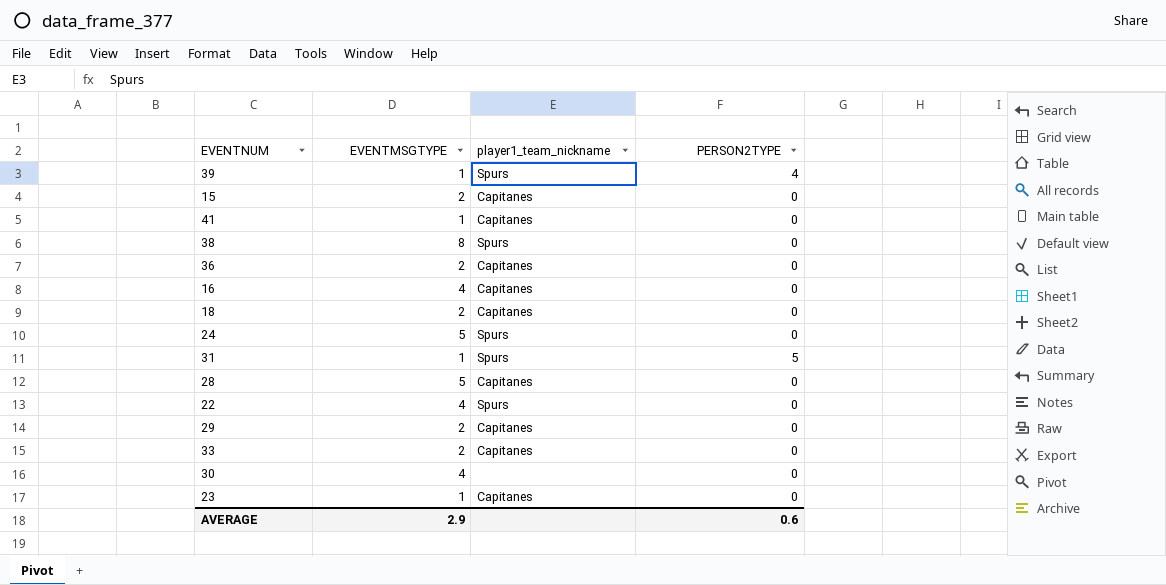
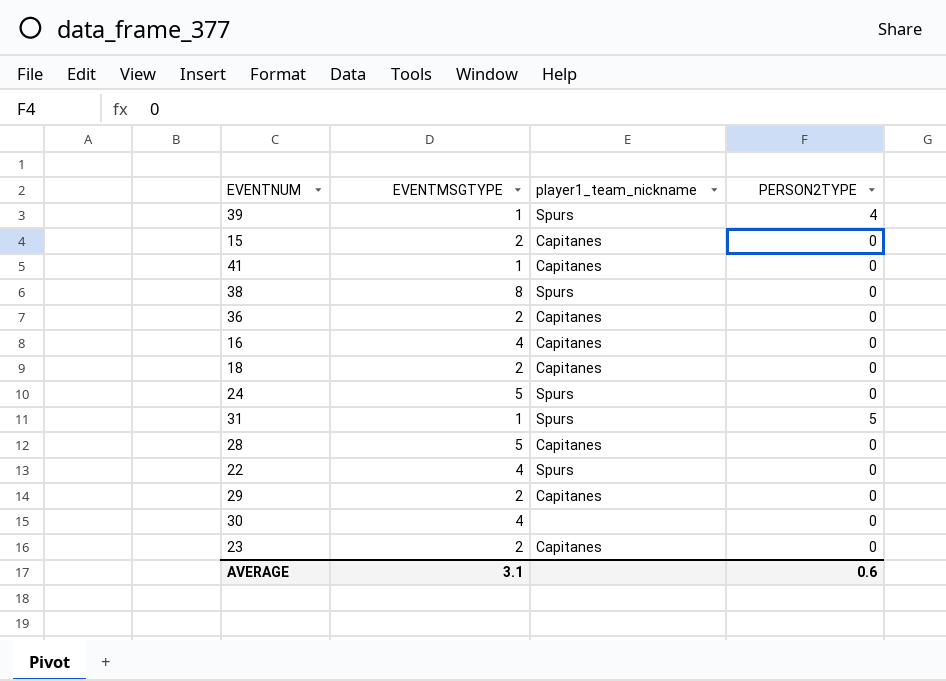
row 33: 2 | Capitanes | 0 -> none
23 | EVENTMSGTYPE: 1 -> 2
AVERAGE | EVENTMSGTYPE: 2.9 -> 3.1

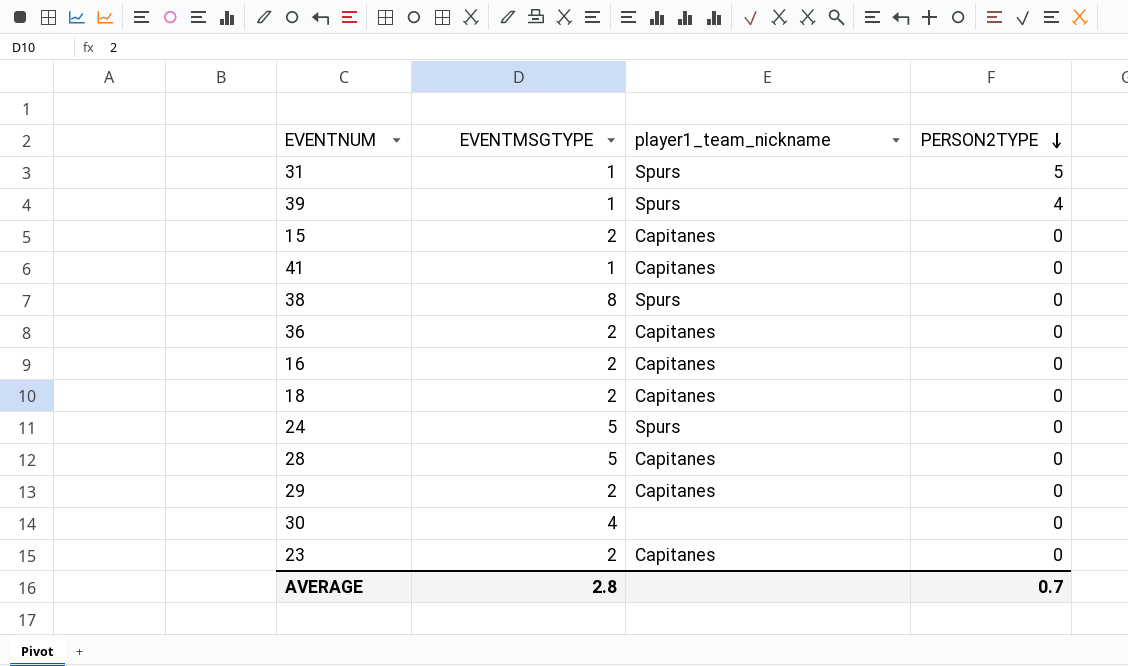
row order: none -> PERSON2TYPE descending
row 22: 4 | Spurs | 0 -> none
16 | EVENTMSGTYPE: 4 -> 2
AVERAGE | EVENTMSGTYPE: 3.1 -> 2.8
AVERAGE | PERSON2TYPE: 0.6 -> 0.7

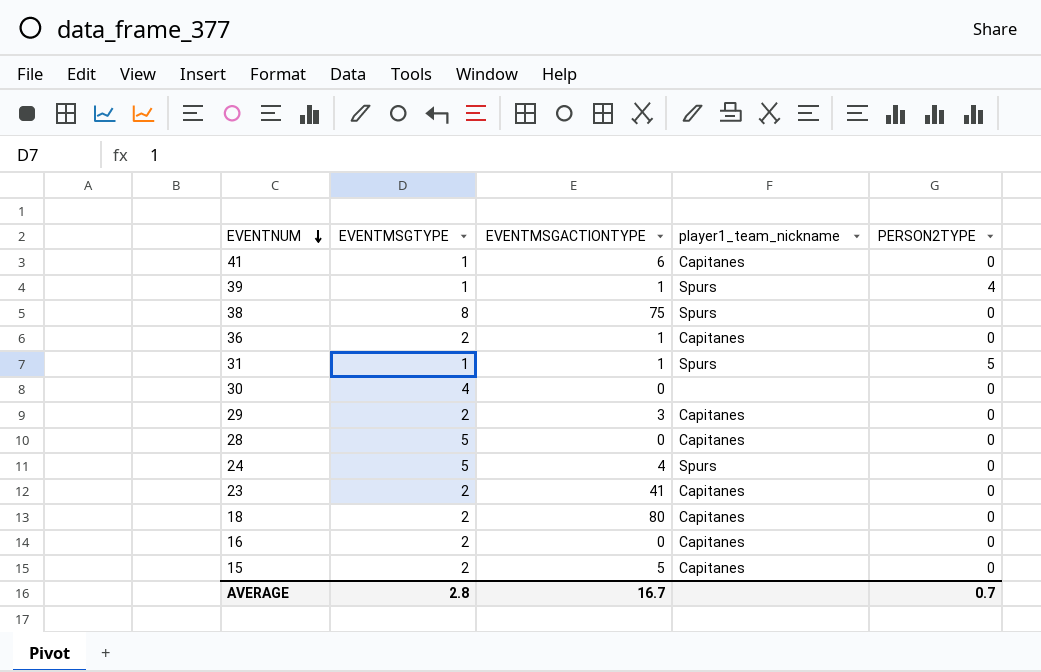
row order: PERSON2TYPE descending -> EVENTNUM descending
column EVENTMSGACTIONTYPE | position: none -> 3

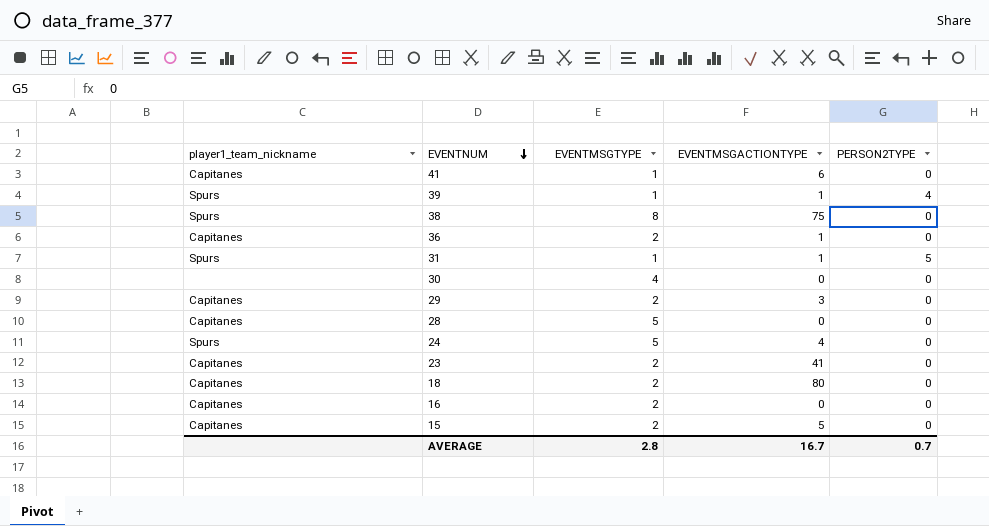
column player1_team_nickname | position: 4 -> 1

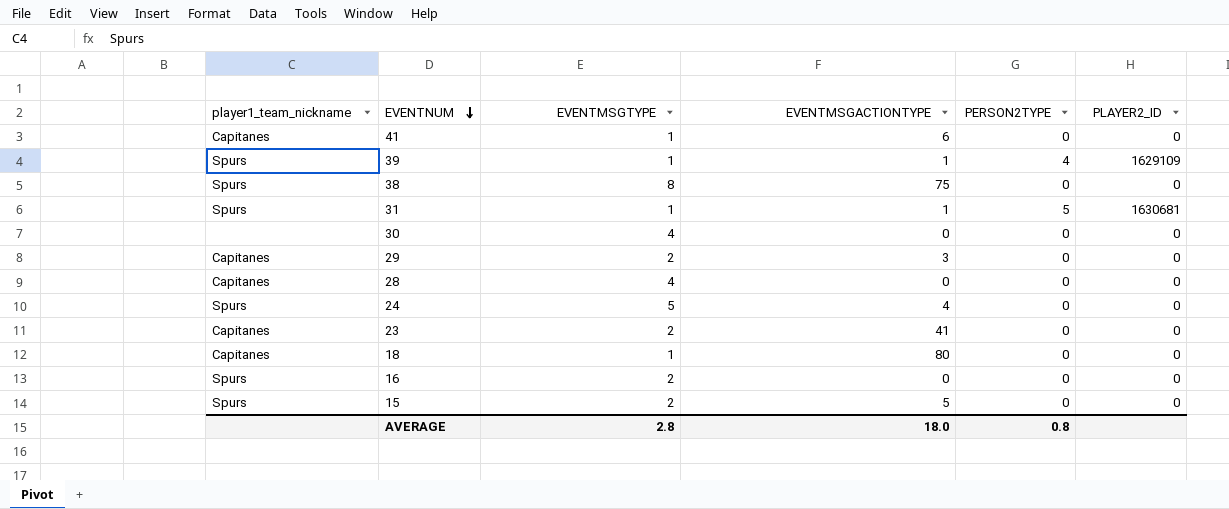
column PLAYER2_ID | position: none -> 6
row 36: Capitanes | 2 | 1 | 0 -> none
28 | EVENTMSGTYPE: 5 -> 4
18 | EVENTMSGTYPE: 2 -> 1
16 | player1_team_nickname: Capitanes -> Spurs
15 | player1_team_nickname: Capitanes -> Spurs
AVERAGE | EVENTMSGACTIONTYPE: 16.7 -> 18.0
AVERAGE | PERSON2TYPE: 0.7 -> 0.8

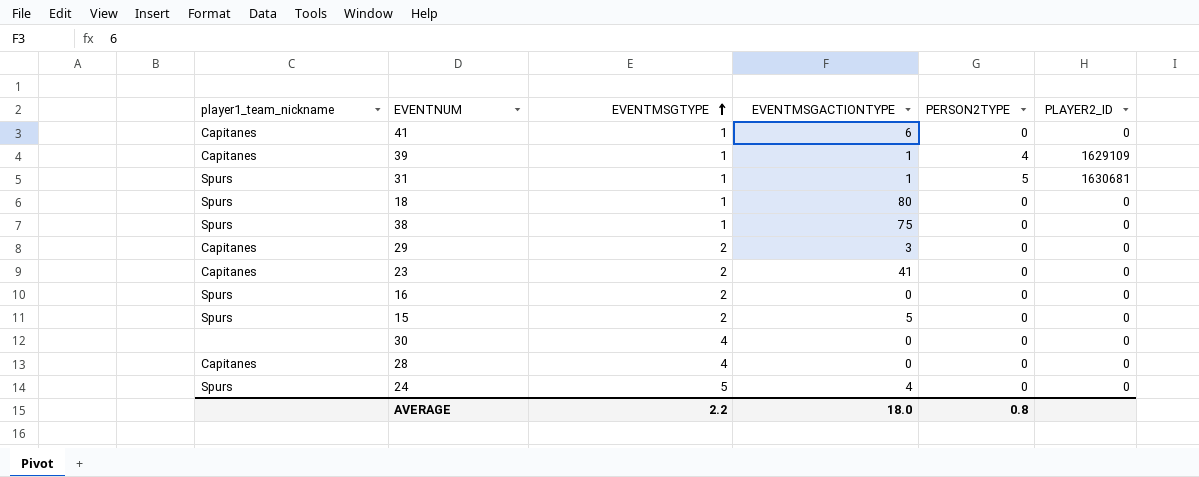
row order: EVENTNUM descending -> EVENTMSGTYPE ascending
39 | player1_team_nickname: Spurs -> Capitanes
18 | player1_team_nickname: Capitanes -> Spurs
38 | EVENTMSGTYPE: 8 -> 1
AVERAGE | EVENTMSGTYPE: 2.8 -> 2.2

